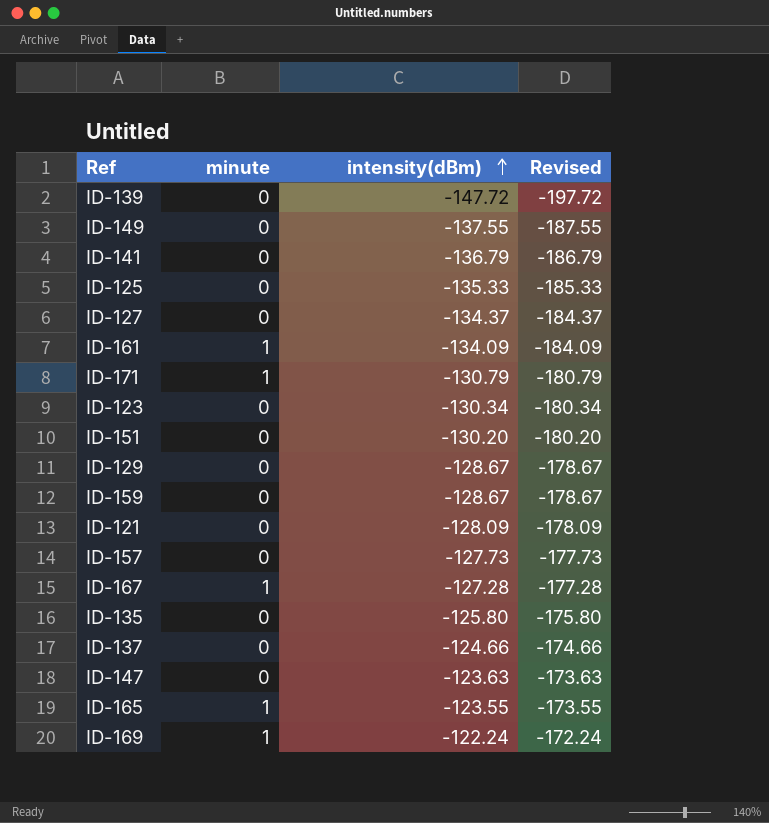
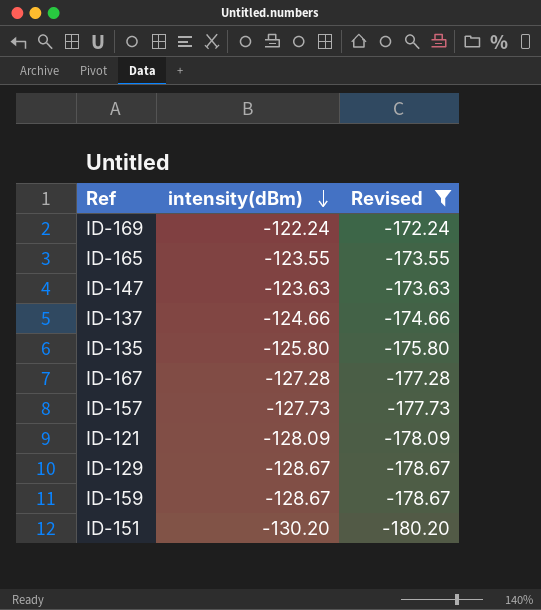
filter: none -> Revised >= -180.20
row order: intensity(dBm) ascending -> intensity(dBm) descending
column minute | position: 2 -> none

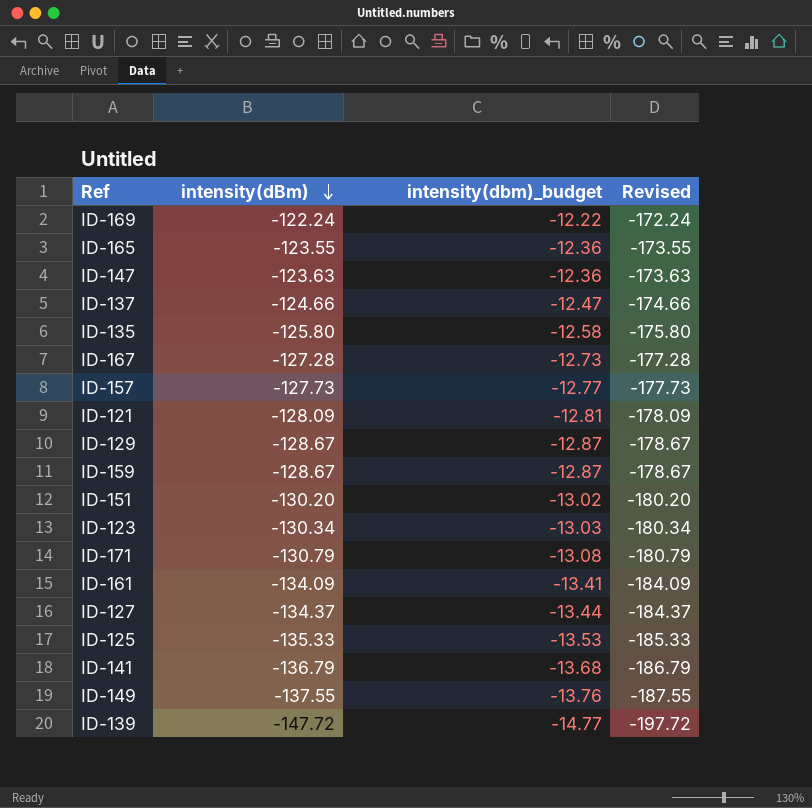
filter: Revised >= -180.20 -> none
column intensity(dbm)_budget | formula: none -> [intensity(dBm)] * 0.1

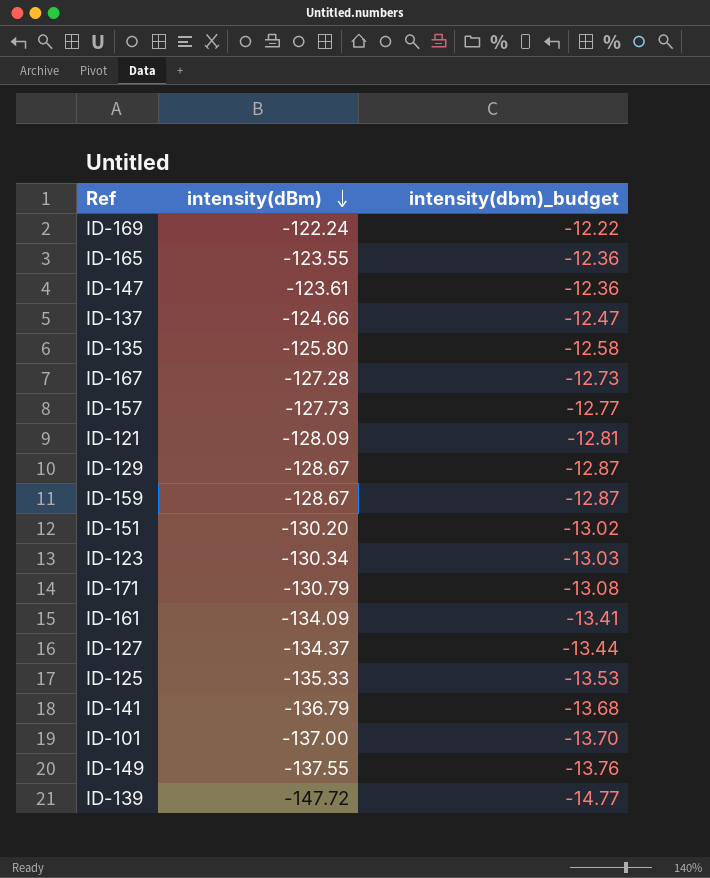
column Revised | formula: [intensity(dBm)] - 50 -> none
ID-147 | intensity(dBm): -123.63 -> -123.61
row ID-101: none -> -137.00 | -13.70

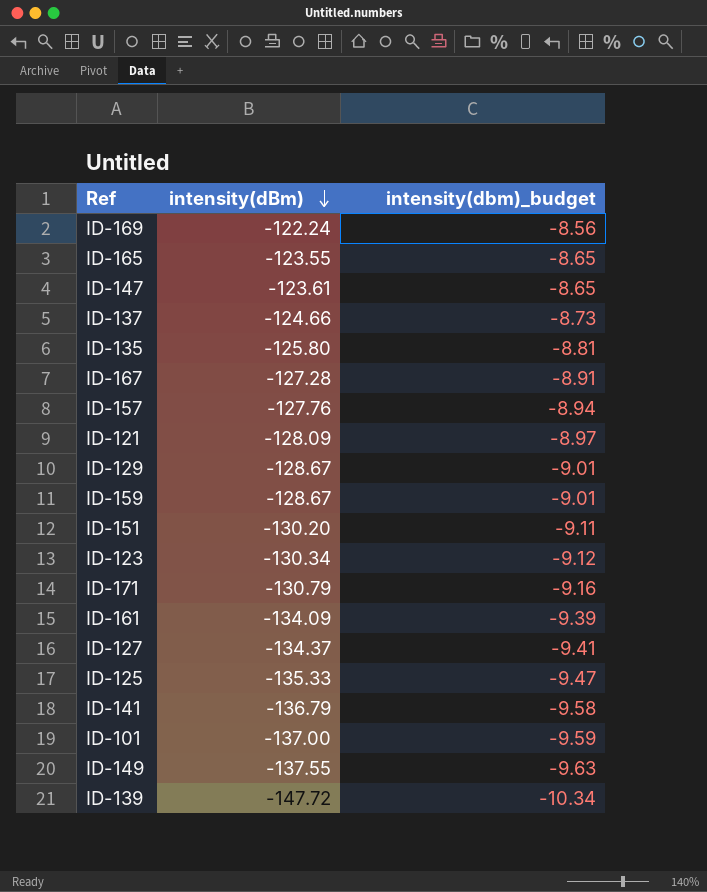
column intensity(dbm)_budget | formula: [intensity(dBm)] * 0.1 -> [intensity(dBm)] * 0.07
ID-157 | intensity(dBm): -127.73 -> -127.76

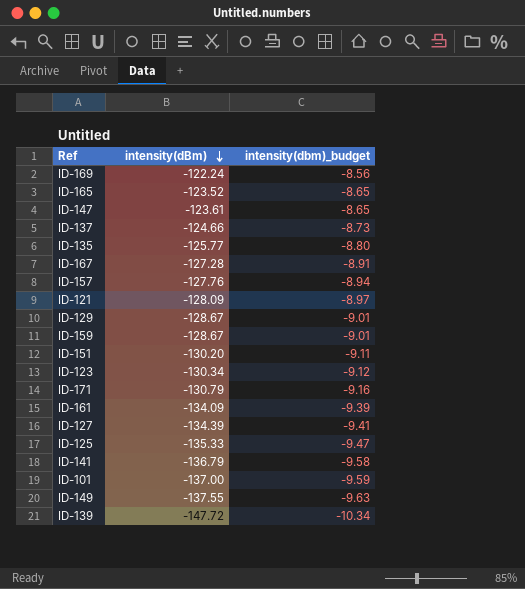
ID-165 | intensity(dBm): -123.55 -> -123.52
ID-135 | intensity(dBm): -125.80 -> -125.77
ID-135 | intensity(dbm)_budget: -8.81 -> -8.80
ID-127 | intensity(dBm): -134.37 -> -134.39

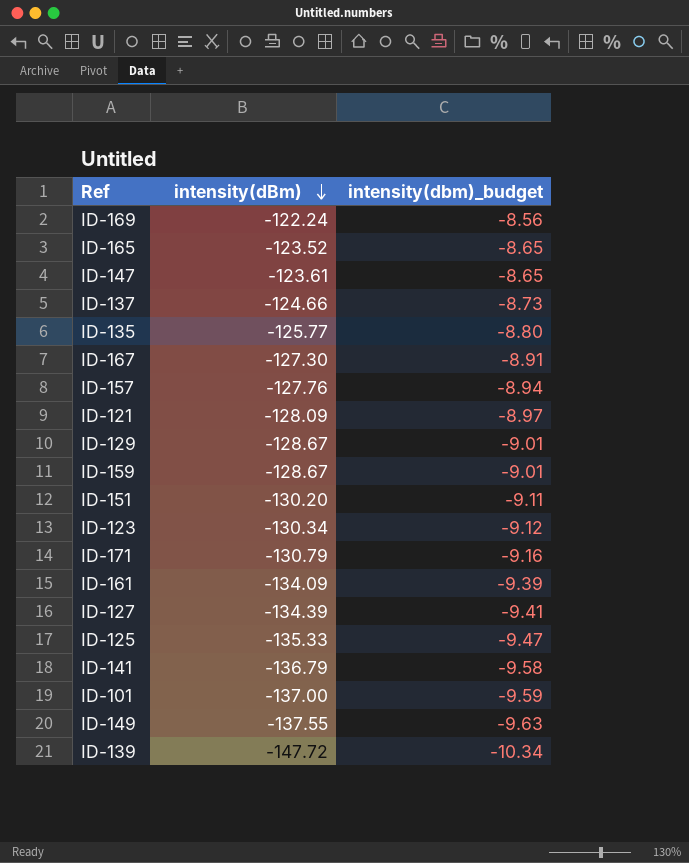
ID-167 | intensity(dBm): -127.28 -> -127.30

